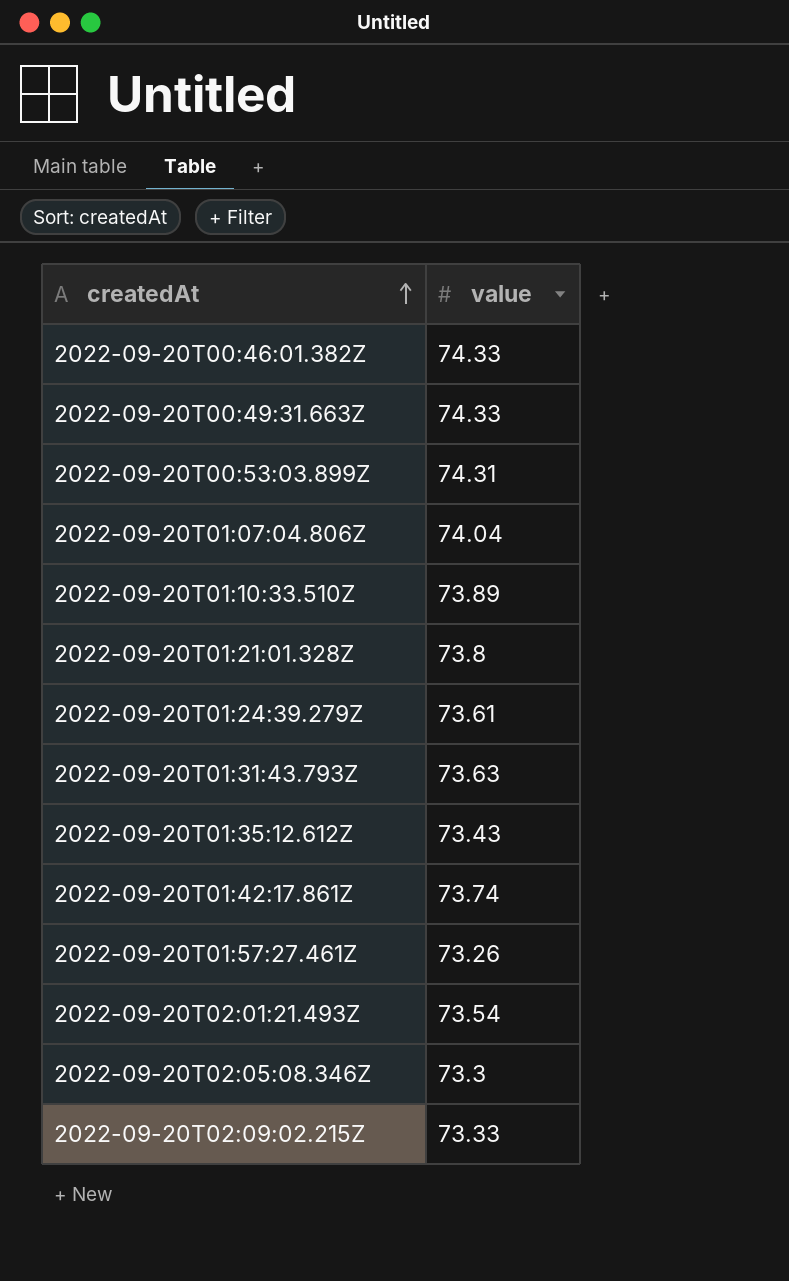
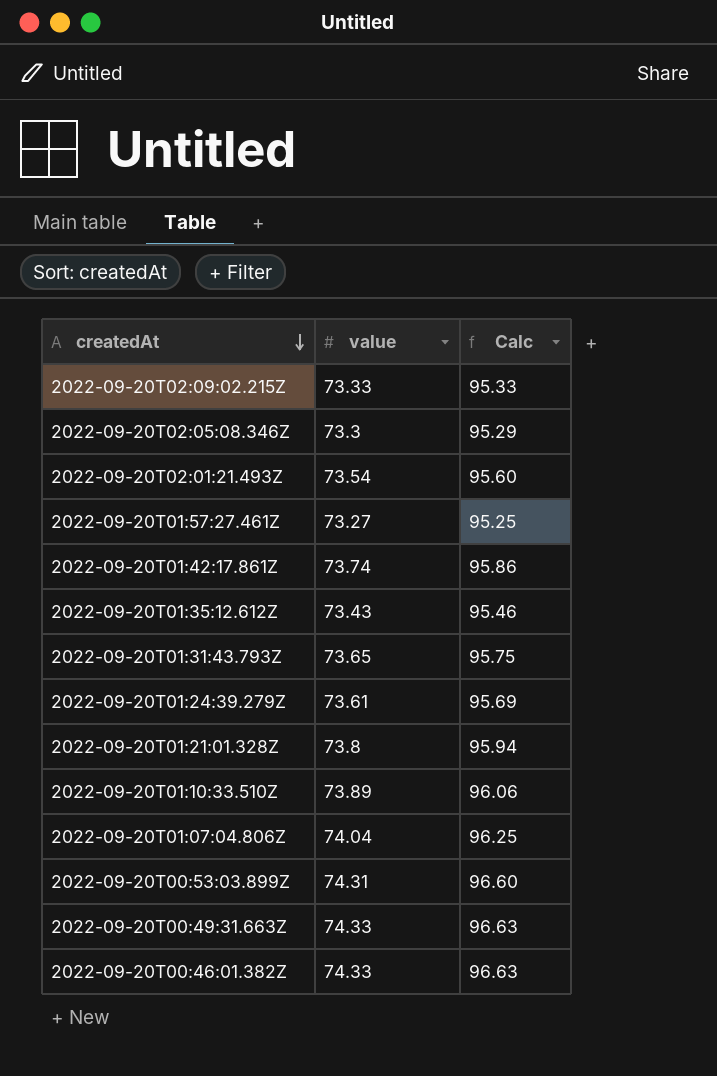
row order: createdAt ascending -> createdAt descending
column Calc | formula: none -> [value] * 1.3
2022-09-20T01:57:27.461Z | value: 73.26 -> 73.27
2022-09-20T01:31:43.793Z | value: 73.63 -> 73.65

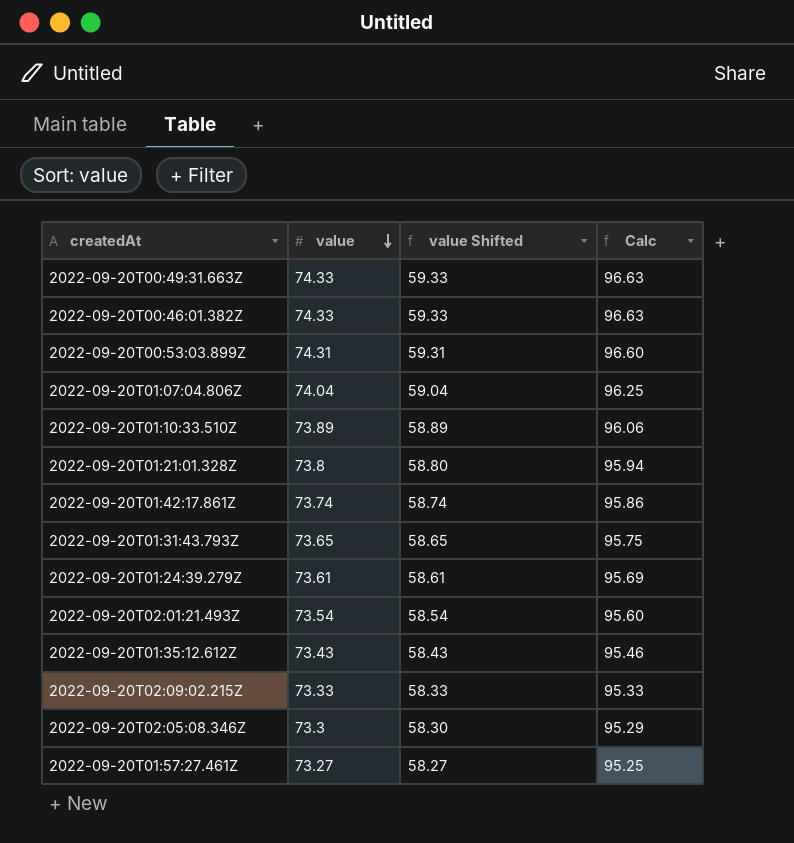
row order: createdAt descending -> value descending
column value Shifted | formula: none -> [value] - 15

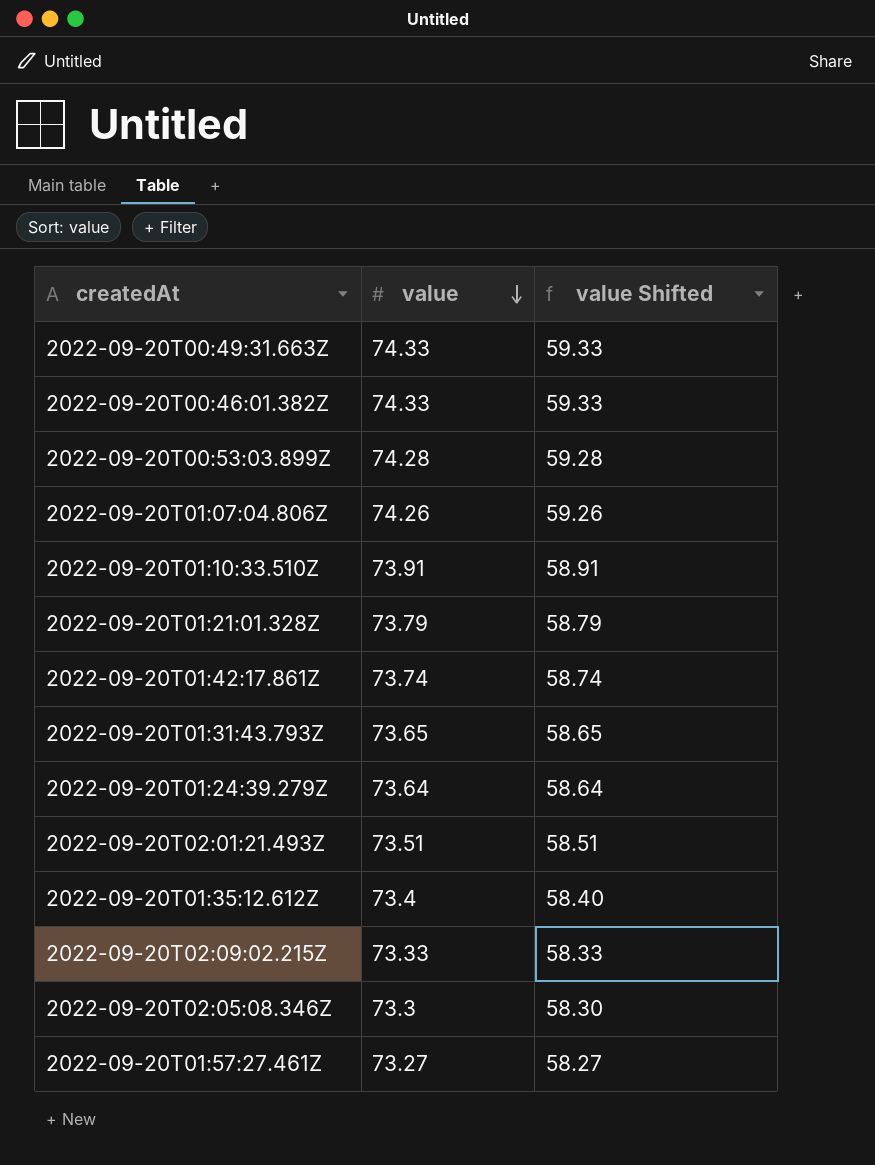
column Calc | formula: [value] * 1.3 -> none
2022-09-20T00:53:03.899Z | value: 74.31 -> 74.28
2022-09-20T00:53:03.899Z | value Shifted: 59.31 -> 59.28
2022-09-20T01:07:04.806Z | value: 74.04 -> 74.26
2022-09-20T01:07:04.806Z | value Shifted: 59.04 -> 59.26
2022-09-20T01:10:33.510Z | value: 73.89 -> 73.91
2022-09-20T01:10:33.510Z | value Shifted: 58.89 -> 58.91
2022-09-20T01:21:01.328Z | value: 73.8 -> 73.79
2022-09-20T01:21:01.328Z | value Shifted: 58.80 -> 58.79
2022-09-20T01:24:39.279Z | value: 73.61 -> 73.64
2022-09-20T01:24:39.279Z | value Shifted: 58.61 -> 58.64
2022-09-20T02:01:21.493Z | value: 73.54 -> 73.51
2022-09-20T02:01:21.493Z | value Shifted: 58.54 -> 58.51
2022-09-20T01:35:12.612Z | value: 73.43 -> 73.4
2022-09-20T01:35:12.612Z | value Shifted: 58.43 -> 58.40

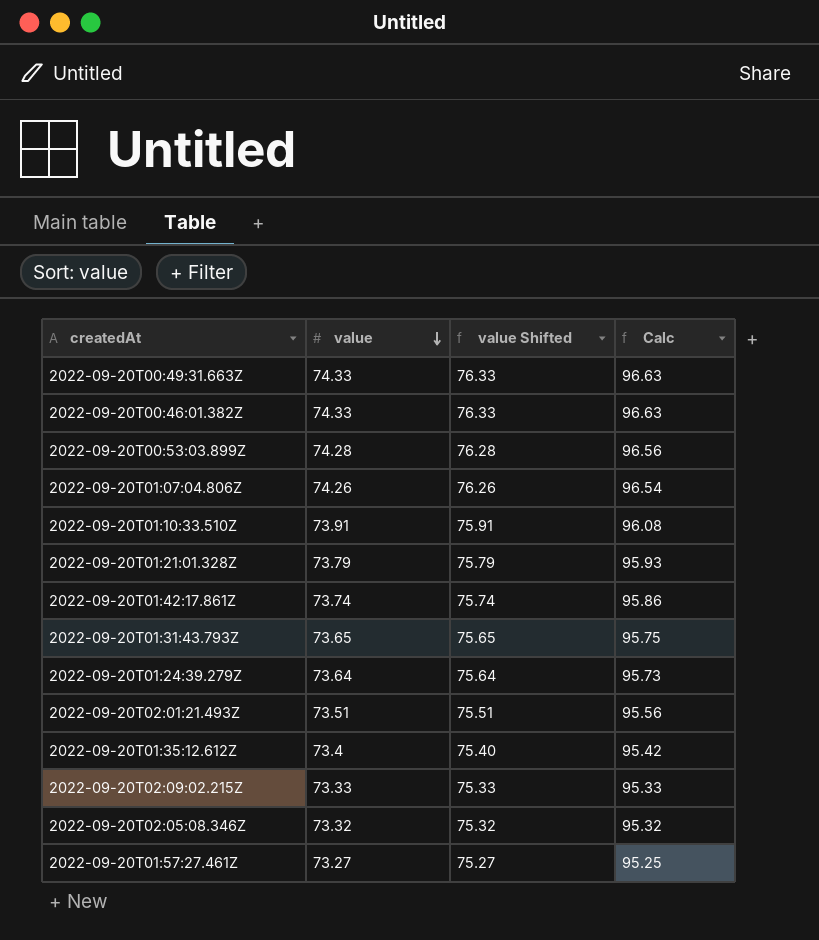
column value Shifted | formula: [value] - 15 -> [value] + 2
column Calc | formula: none -> [value] * 1.3
2022-09-20T02:05:08.346Z | value: 73.3 -> 73.32

